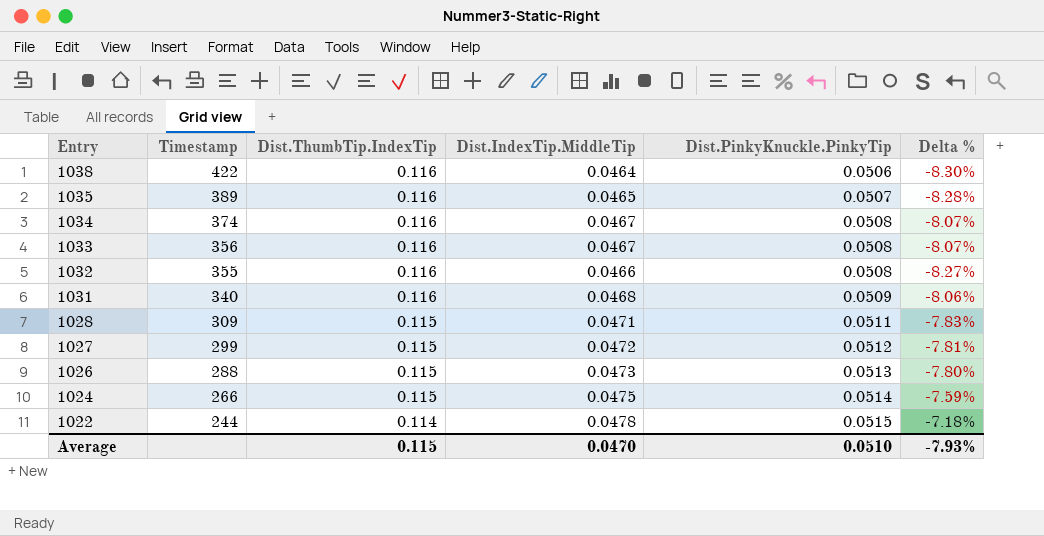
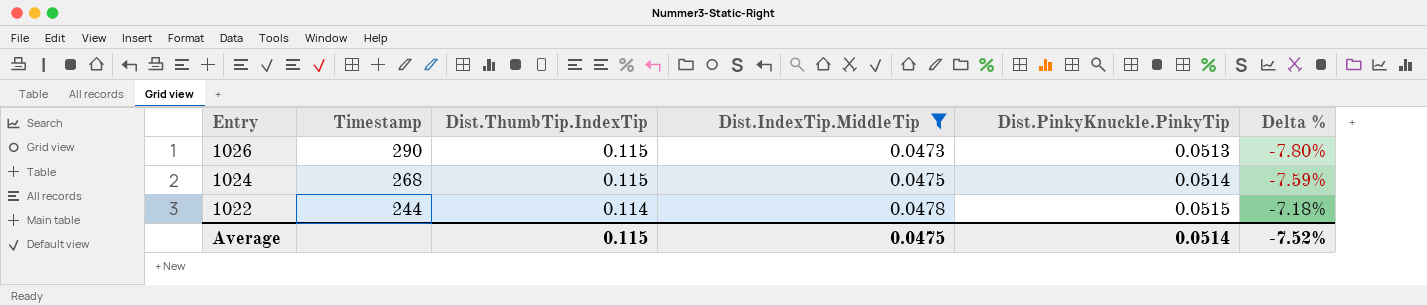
filter: none -> Dist.IndexTip.MiddleTip >= 0.0473
1026 | Timestamp: 288 -> 290
1024 | Timestamp: 266 -> 268
Average | Dist.IndexTip.MiddleTip: 0.0470 -> 0.0475
Average | Dist.PinkyKnuckle.PinkyTip: 0.0510 -> 0.0514
Average | Delta %: -7.93% -> -7.52%

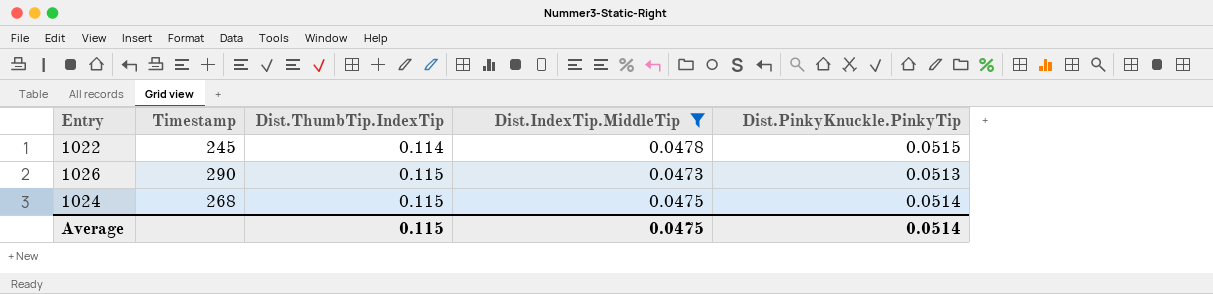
row order: Entry descending -> Dist.ThumbTip.IndexTip ascending
column Delta % | formula: ([Dist.IndexTip.MiddleTip] - [Dist.PinkyKnuckle.PinkyTip]) / [Dist.PinkyKnuckle.PinkyTip] -> none
1022 | Timestamp: 244 -> 245

